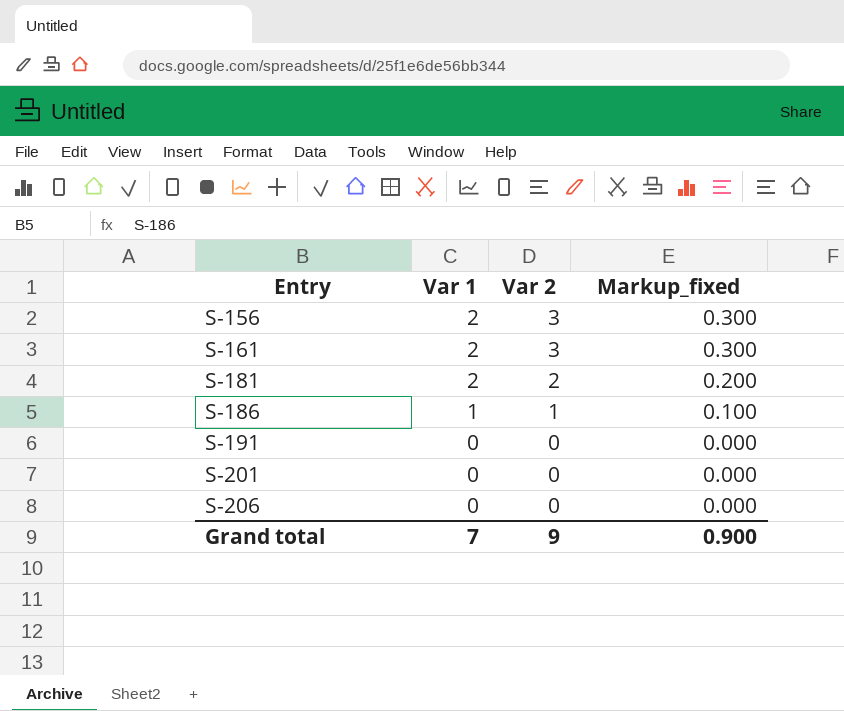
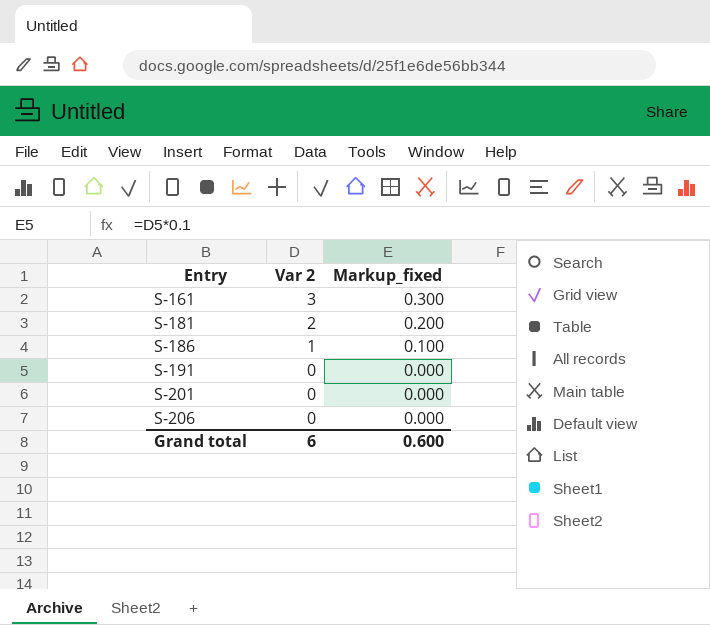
column Var 1 | position: 2 -> none
row S-156: 2 | 3 | 0.300 -> none
Grand total | Var 2: 9 -> 6
Grand total | Markup_fixed: 0.900 -> 0.600

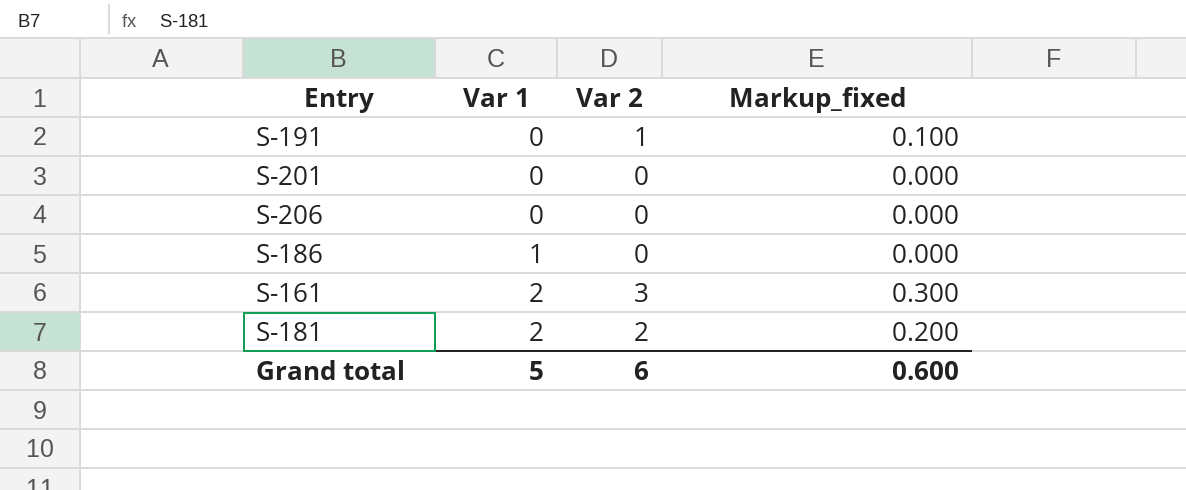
row order: Entry ascending -> Var 1 ascending
column Var 1 | position: none -> 2
S-191 | Var 2: 0 -> 1
S-191 | Markup_fixed: 0.000 -> 0.100
S-186 | Var 2: 1 -> 0
S-186 | Markup_fixed: 0.100 -> 0.000

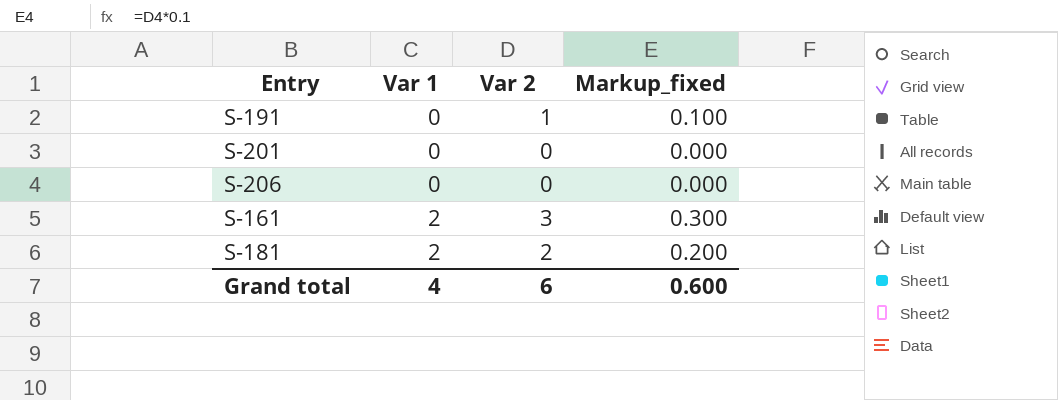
row S-186: 1 | 0 | 0.000 -> none
Grand total | Var 1: 5 -> 4

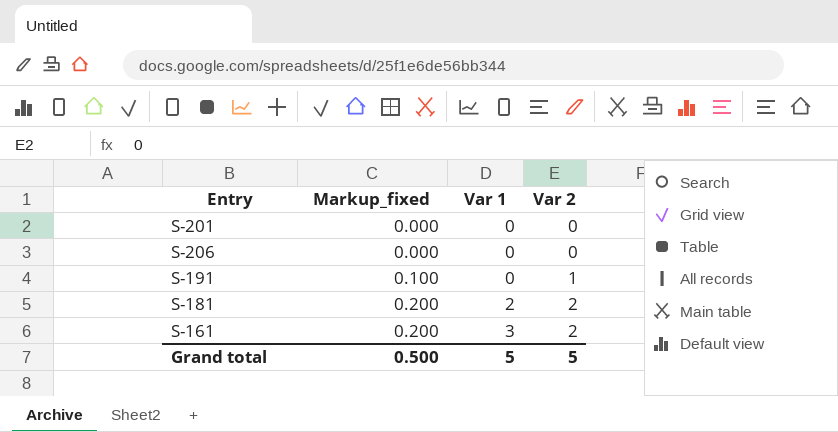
row order: Var 1 ascending -> Markup_fixed ascending
column Markup_fixed | position: 4 -> 2
S-161 | Markup_fixed: 0.300 -> 0.200
S-161 | Var 1: 2 -> 3
S-161 | Var 2: 3 -> 2
Grand total | Markup_fixed: 0.600 -> 0.500
Grand total | Var 1: 4 -> 5
Grand total | Var 2: 6 -> 5

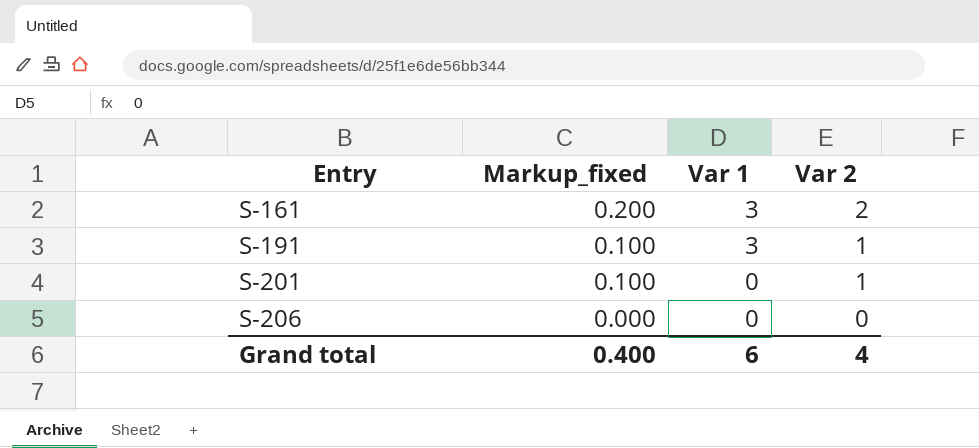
row order: Markup_fixed ascending -> Entry ascending
row S-181: 0.200 | 2 | 2 -> none
S-191 | Var 1: 0 -> 3
S-201 | Markup_fixed: 0.000 -> 0.100
S-201 | Var 2: 0 -> 1
Grand total | Markup_fixed: 0.500 -> 0.400
Grand total | Var 1: 5 -> 6
Grand total | Var 2: 5 -> 4

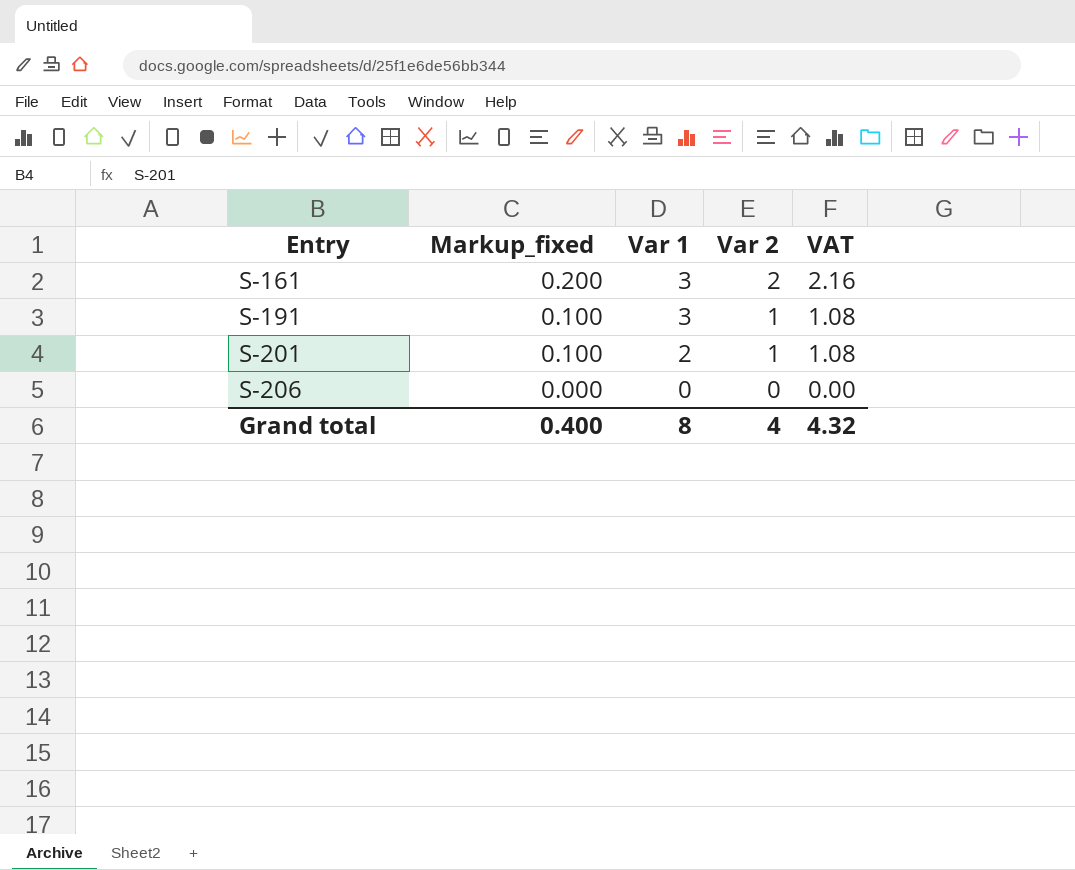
column VAT | formula: none -> [Var 2] * 1.08
S-201 | Var 1: 0 -> 2
Grand total | Var 1: 6 -> 8

